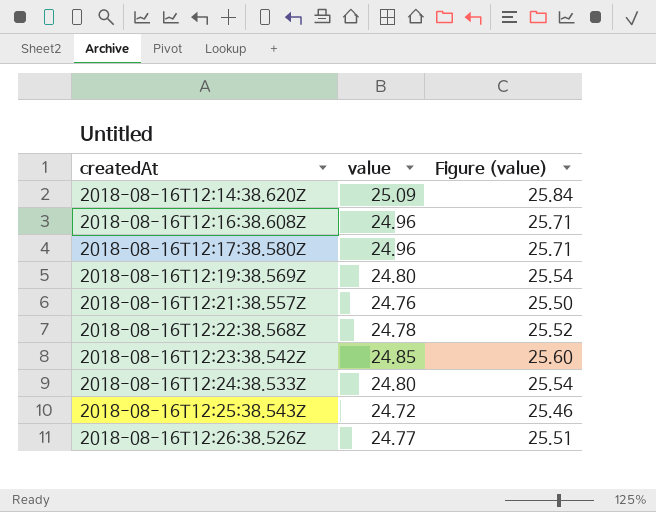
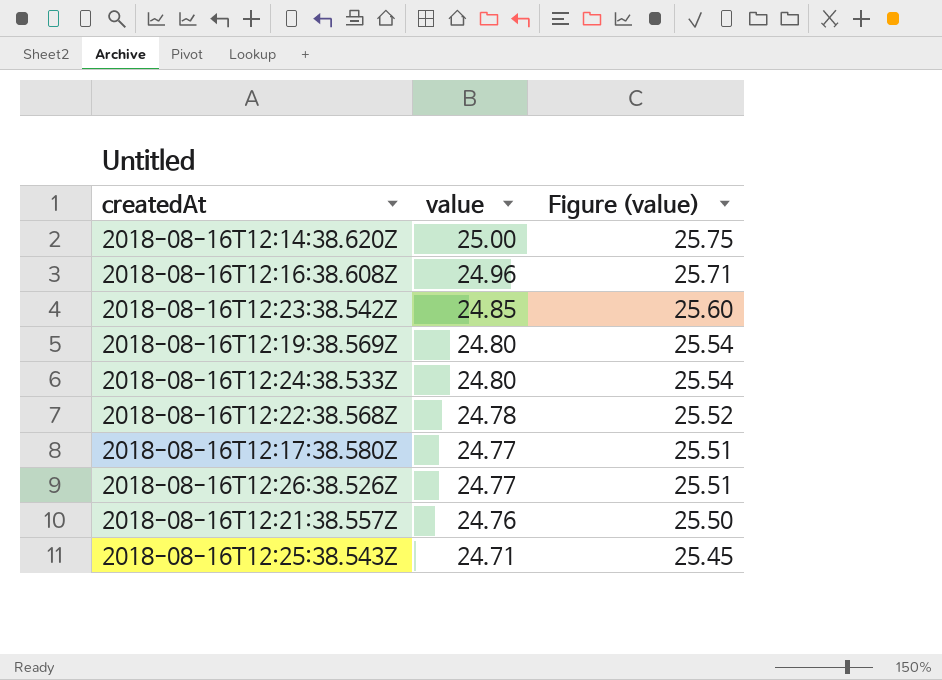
row order: createdAt ascending -> value descending
2018-08-16T12:14:38.620Z | value: 25.09 -> 25.00
2018-08-16T12:14:38.620Z | Figure (value): 25.84 -> 25.75
2018-08-16T12:17:38.580Z | value: 24.96 -> 24.77
2018-08-16T12:17:38.580Z | Figure (value): 25.71 -> 25.51
2018-08-16T12:25:38.543Z | value: 24.72 -> 24.71
2018-08-16T12:25:38.543Z | Figure (value): 25.46 -> 25.45

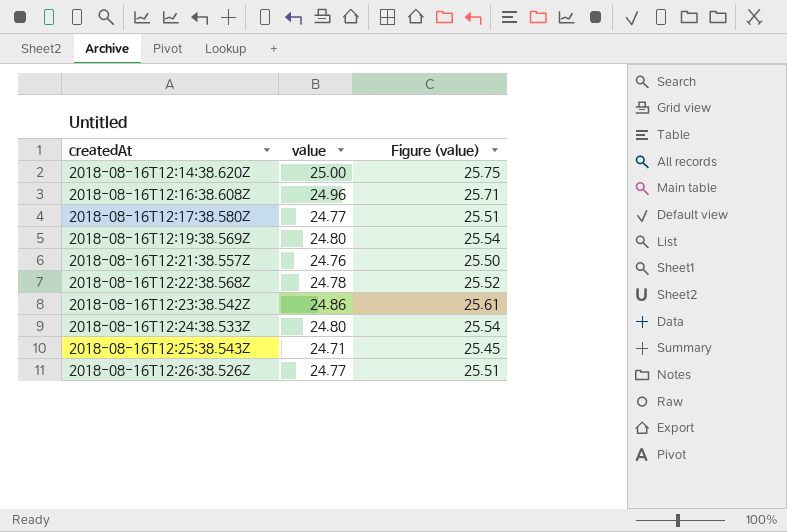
row order: value descending -> createdAt ascending
2018-08-16T12:23:38.542Z | value: 24.85 -> 24.86
2018-08-16T12:23:38.542Z | Figure (value): 25.60 -> 25.61

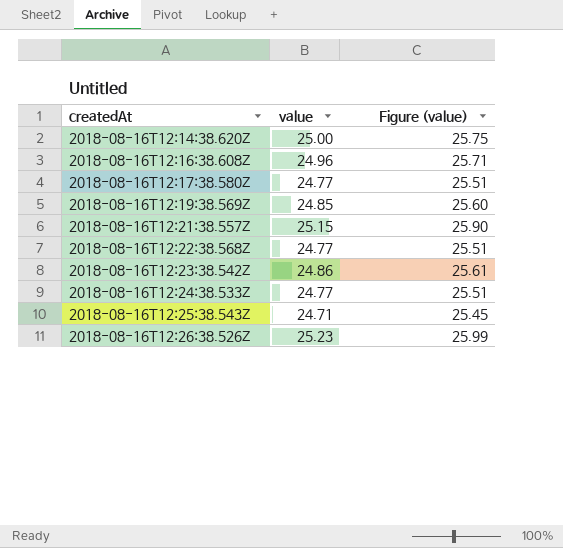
2018-08-16T12:19:38.569Z | value: 24.80 -> 24.85
2018-08-16T12:19:38.569Z | Figure (value): 25.54 -> 25.60
2018-08-16T12:21:38.557Z | value: 24.76 -> 25.15
2018-08-16T12:21:38.557Z | Figure (value): 25.50 -> 25.90
2018-08-16T12:22:38.568Z | value: 24.78 -> 24.77
2018-08-16T12:22:38.568Z | Figure (value): 25.52 -> 25.51
2018-08-16T12:24:38.533Z | value: 24.80 -> 24.77
2018-08-16T12:24:38.533Z | Figure (value): 25.54 -> 25.51
2018-08-16T12:26:38.526Z | value: 24.77 -> 25.23
2018-08-16T12:26:38.526Z | Figure (value): 25.51 -> 25.99

